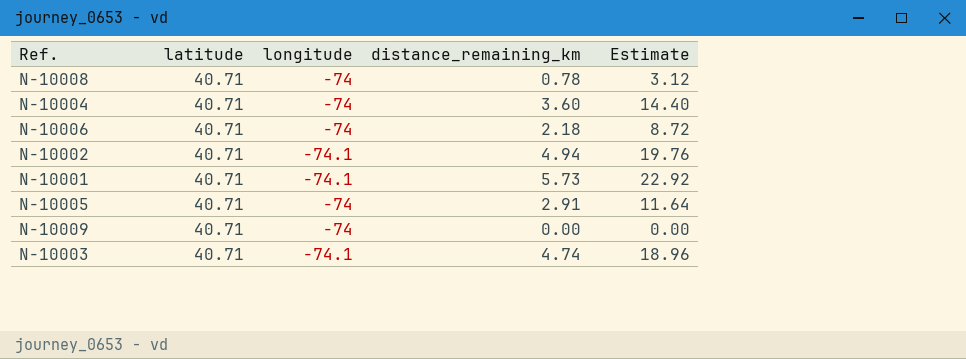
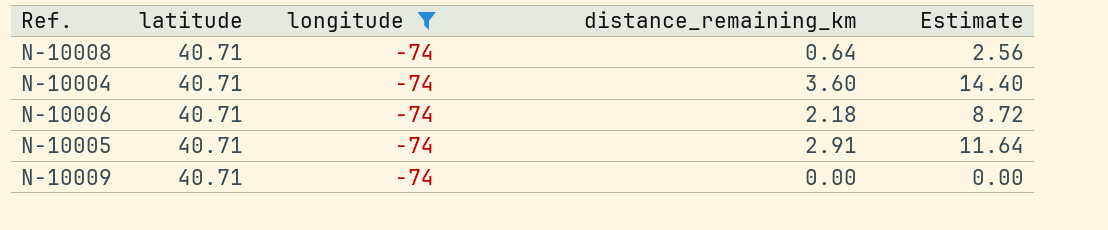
filter: none -> longitude = -74
N-10008 | distance_remaining_km: 0.78 -> 0.64
N-10008 | Estimate: 3.12 -> 2.56

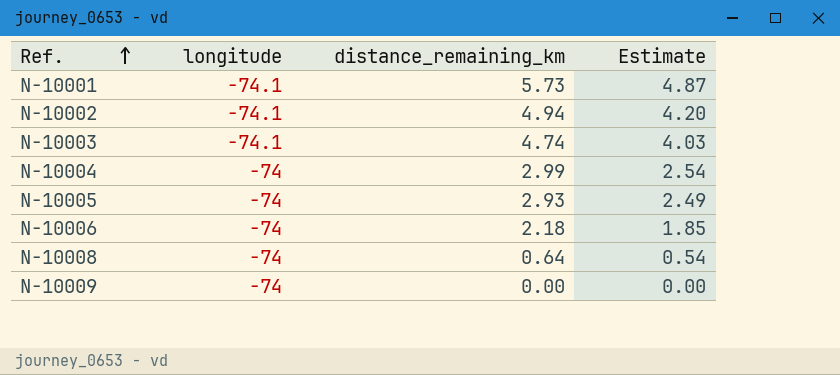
filter: longitude = -74 -> none
row order: none -> Ref. ascending
column latitude | position: 2 -> none
column Estimate | formula: [distance_remaining_km] * 4 -> [distance_remaining_km] * 0.85
N-10004 | distance_remaining_km: 3.60 -> 2.99
N-10005 | distance_remaining_km: 2.91 -> 2.93

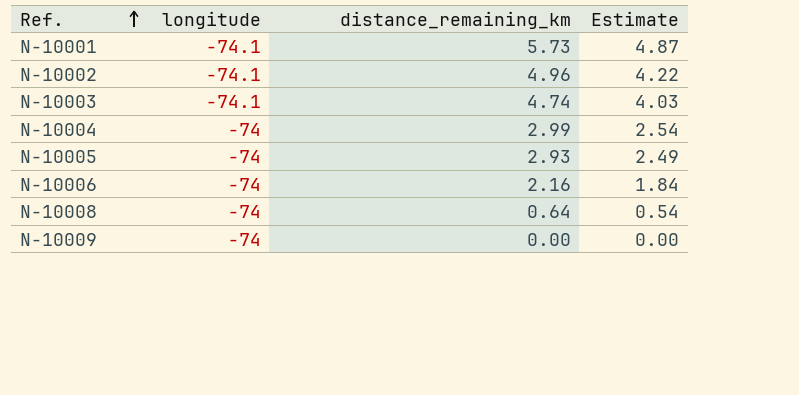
N-10002 | distance_remaining_km: 4.94 -> 4.96
N-10002 | Estimate: 4.20 -> 4.22
N-10006 | distance_remaining_km: 2.18 -> 2.16
N-10006 | Estimate: 1.85 -> 1.84

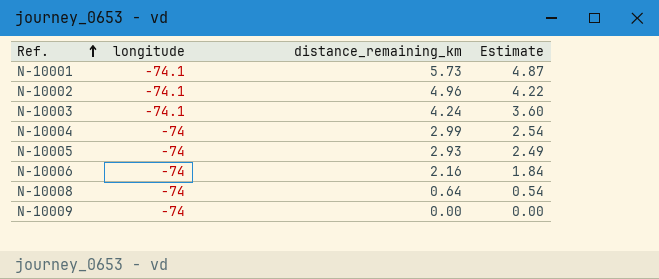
N-10003 | distance_remaining_km: 4.74 -> 4.24
N-10003 | Estimate: 4.03 -> 3.60

